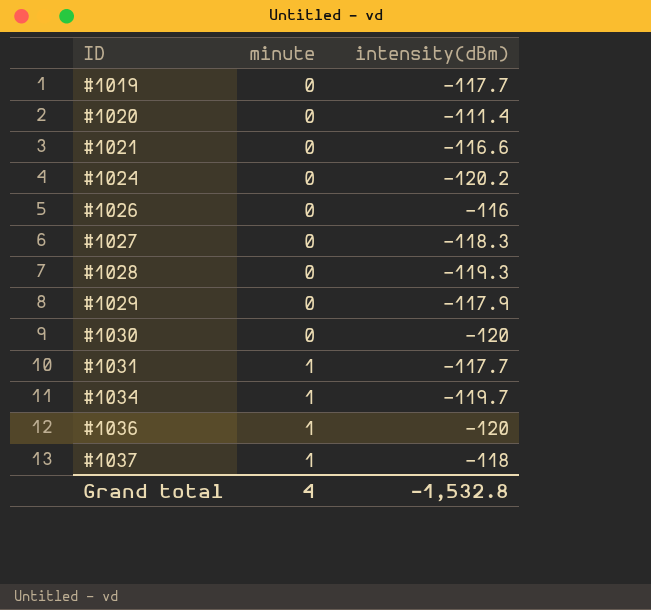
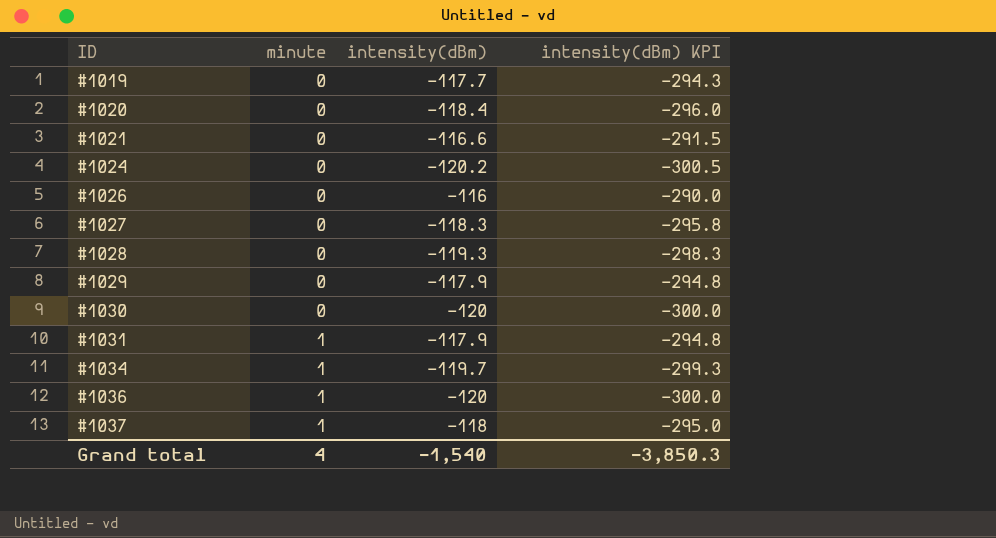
column intensity(dBm) KPI | formula: none -> [intensity(dBm)] * 2.5
#1020 | intensity(dBm): -111.4 -> -118.4
#1031 | intensity(dBm): -117.7 -> -117.9
Grand total | intensity(dBm): -1,532.8 -> -1,540

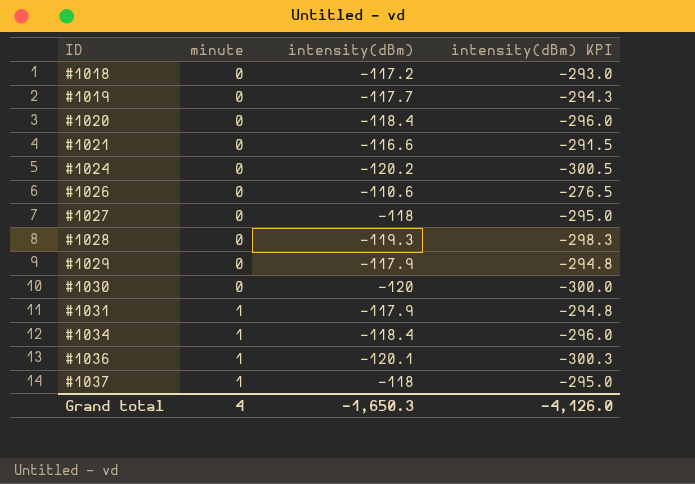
row #1018: none -> 0 | -117.2 | -293.0
#1026 | intensity(dBm): -116 -> -110.6
#1026 | intensity(dBm) KPI: -290.0 -> -276.5
#1027 | intensity(dBm): -118.3 -> -118
#1027 | intensity(dBm) KPI: -295.8 -> -295.0
#1034 | intensity(dBm): -119.7 -> -118.4
#1034 | intensity(dBm) KPI: -299.3 -> -296.0
#1036 | intensity(dBm): -120 -> -120.1
#1036 | intensity(dBm) KPI: -300.0 -> -300.3
Grand total | intensity(dBm): -1,540 -> -1,650.3
Grand total | intensity(dBm) KPI: -3,850.3 -> -4,126.0

